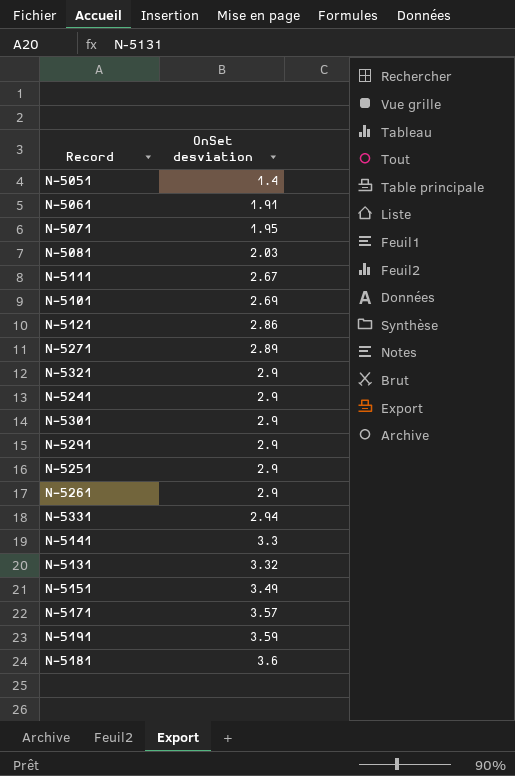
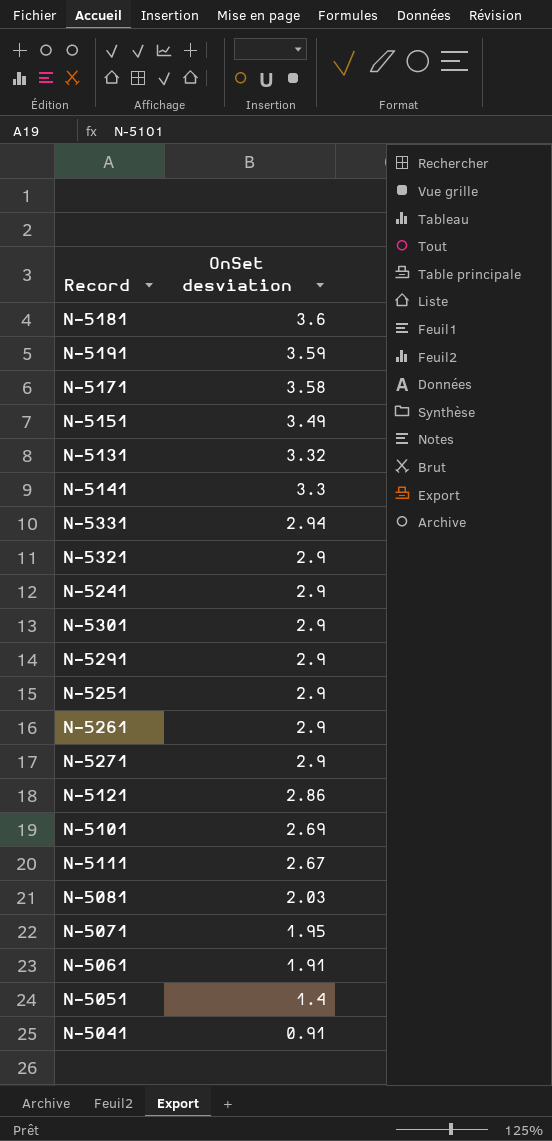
row order: OnSet desviation ascending -> OnSet desviation descending
N-5171 | OnSet desviation: 3.57 -> 3.58
N-5271 | OnSet desviation: 2.89 -> 2.9
row N-5041: none -> 0.91

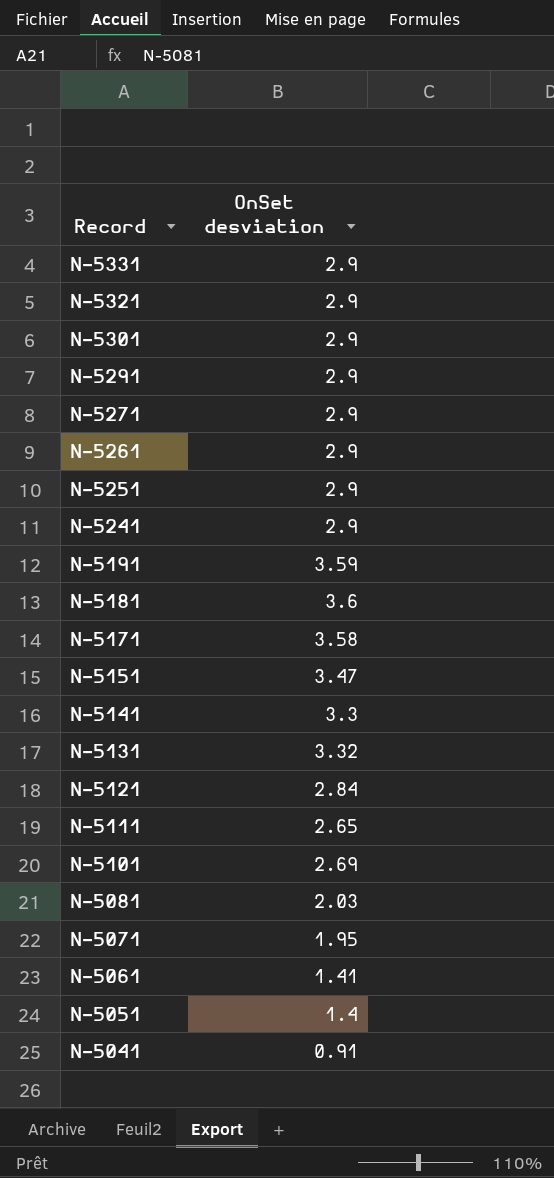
row order: OnSet desviation descending -> Record descending
N-5331 | OnSet desviation: 2.94 -> 2.9
N-5151 | OnSet desviation: 3.49 -> 3.47
N-5121 | OnSet desviation: 2.86 -> 2.84
N-5111 | OnSet desviation: 2.67 -> 2.65
N-5061 | OnSet desviation: 1.91 -> 1.41

